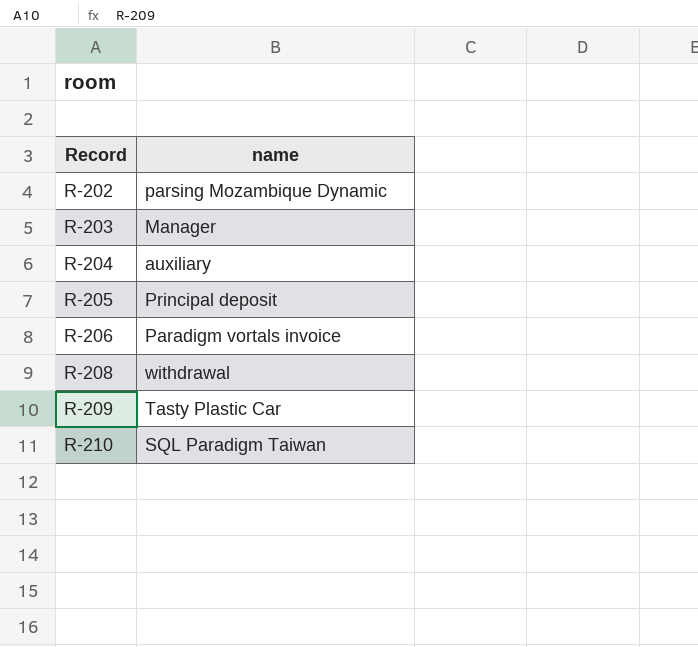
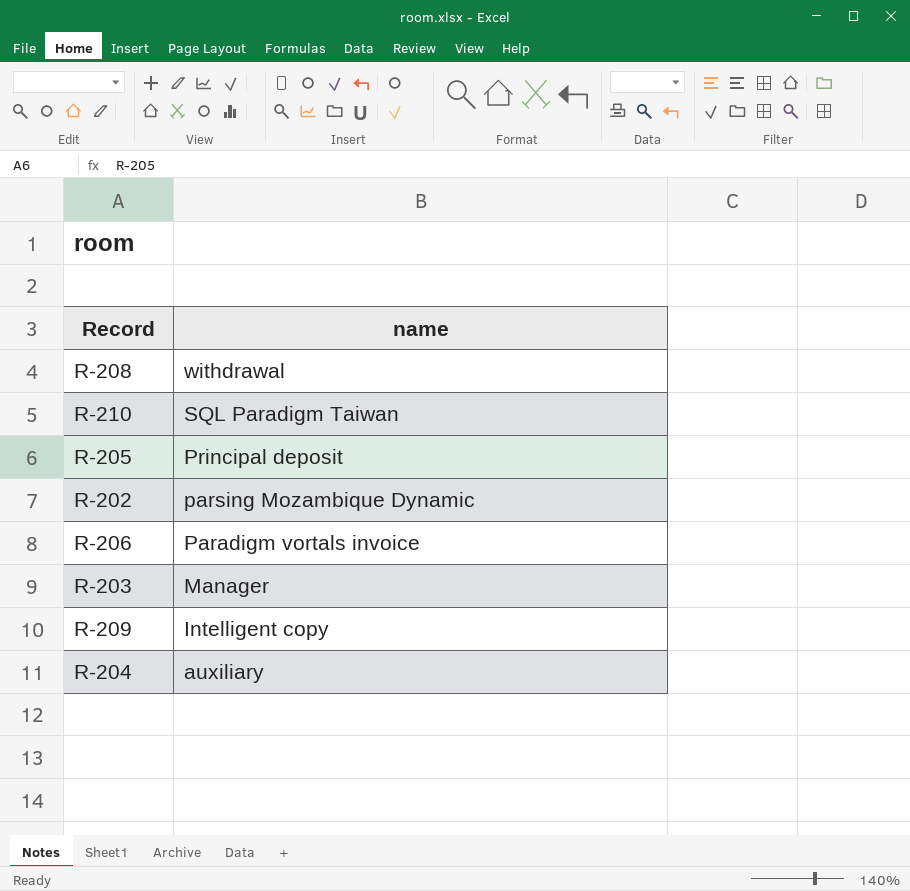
row order: Record ascending -> name descending
R-209 | name: Tasty Plastic Car -> Intelligent copy

